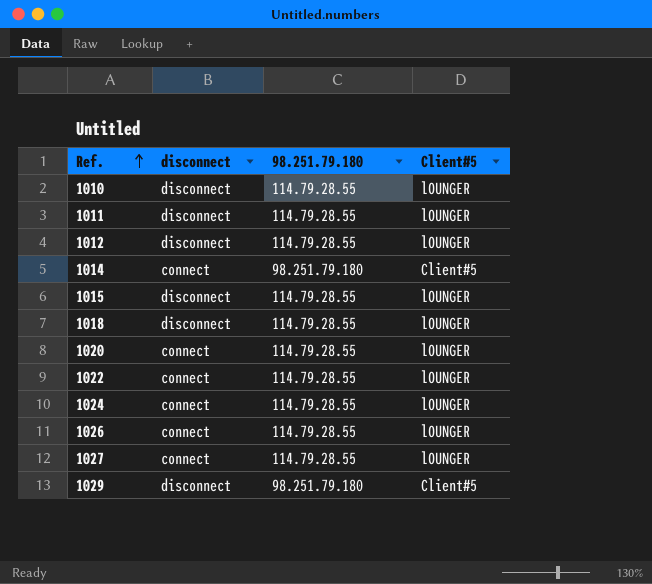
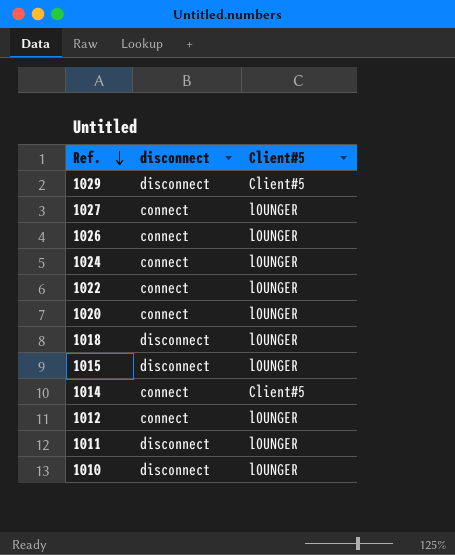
row order: Ref. ascending -> Ref. descending
column 98.251.79.180 | position: 3 -> none
1012 | disconnect: disconnect -> connect

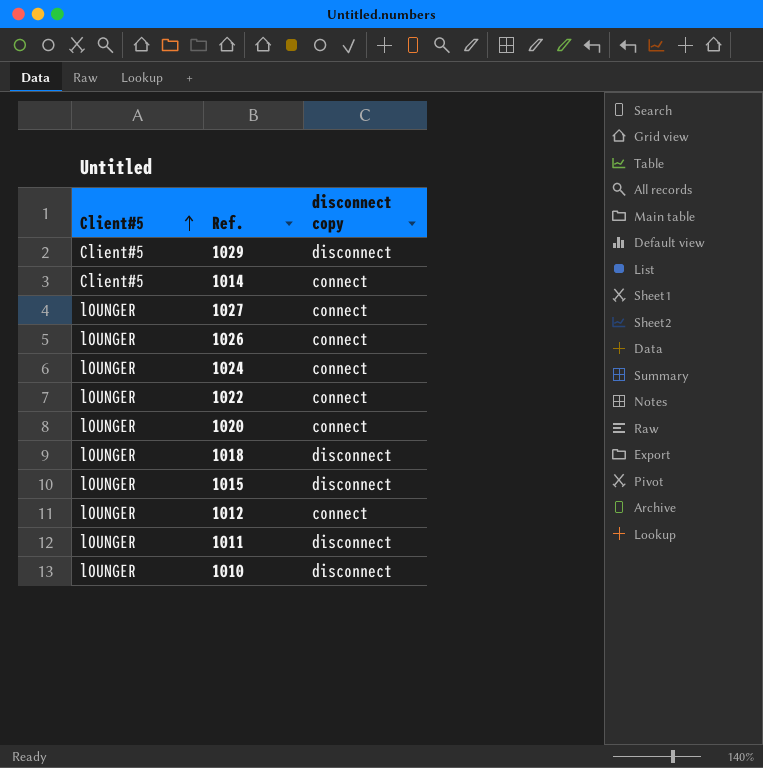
row order: Ref. descending -> Client#5 ascending
column Client#5 | position: 3 -> 1
column name: disconnect -> disconnect copy

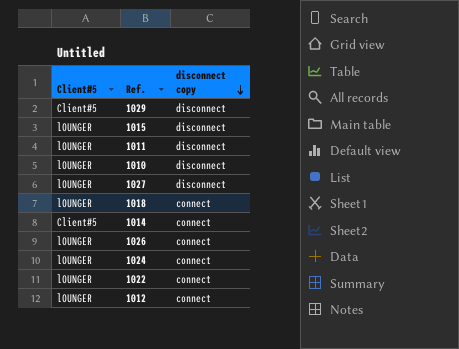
row order: Client#5 ascending -> disconnect copy descending
row 1020: lOUNGER | connect -> none
1027 | disconnect copy: connect -> disconnect
1018 | disconnect copy: disconnect -> connect

